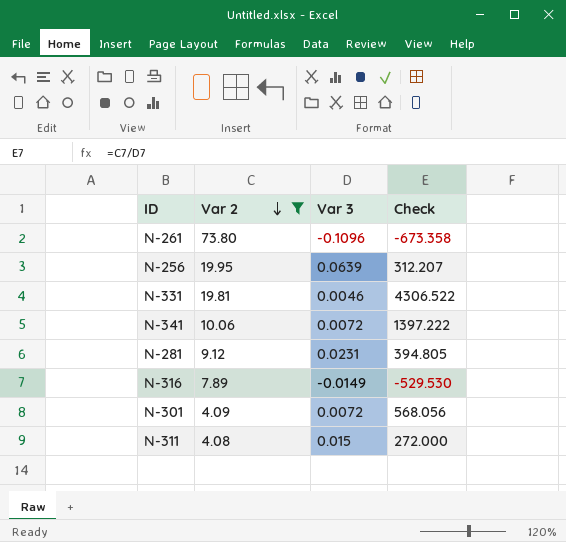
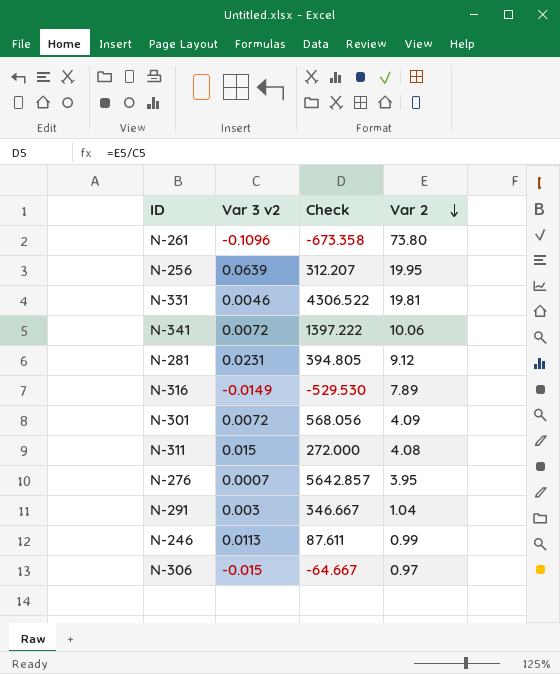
filter: Var 2 >= 4.08 -> none
column name: Var 3 -> Var 3 v2
column Var 2 | position: 2 -> 4

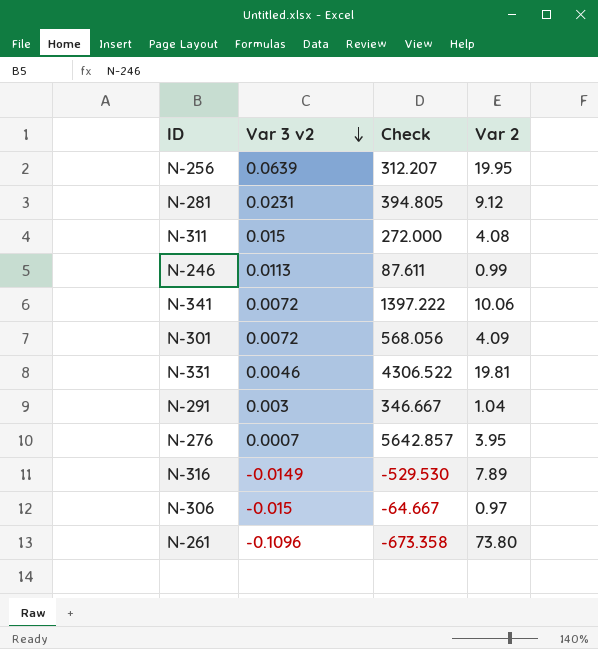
row order: Var 2 descending -> Var 3 v2 descending

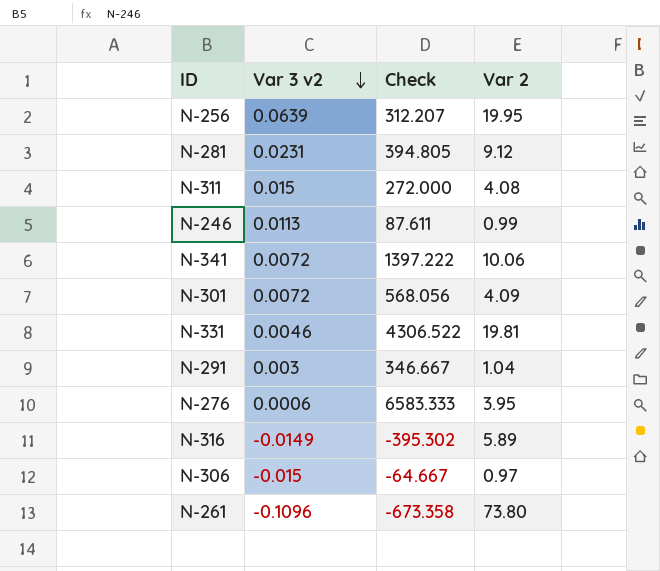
N-276 | Var 3 v2: 0.0007 -> 0.0006
N-276 | Check: 5642.857 -> 6583.333
N-316 | Check: -529.530 -> -395.302
N-316 | Var 2: 7.89 -> 5.89

